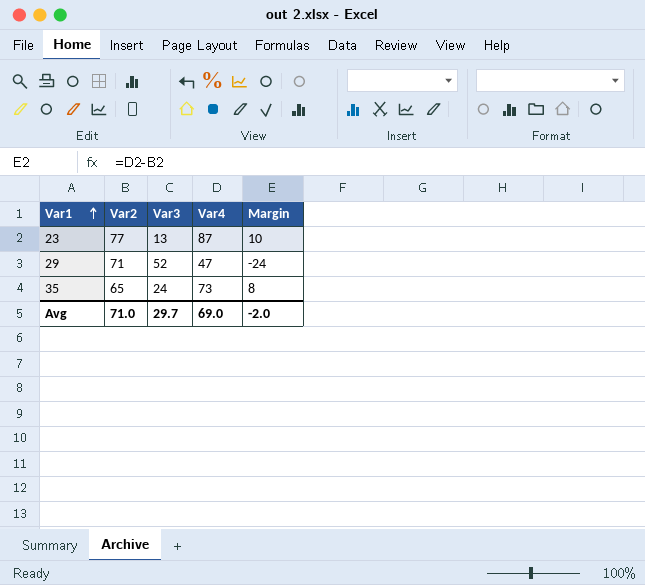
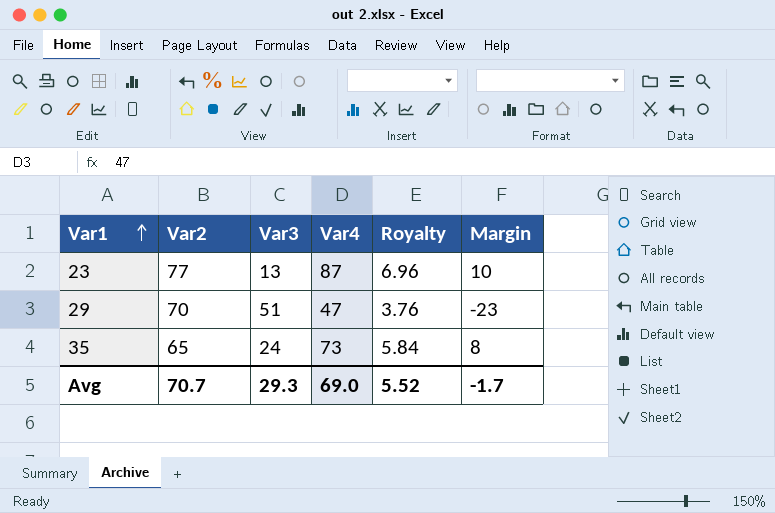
column Royalty | formula: none -> [Var4] * 0.08
29 | Var2: 71 -> 70
29 | Var3: 52 -> 51
29 | Margin: -24 -> -23
Avg | Var2: 71.0 -> 70.7
Avg | Var3: 29.7 -> 29.3
Avg | Margin: -2.0 -> -1.7

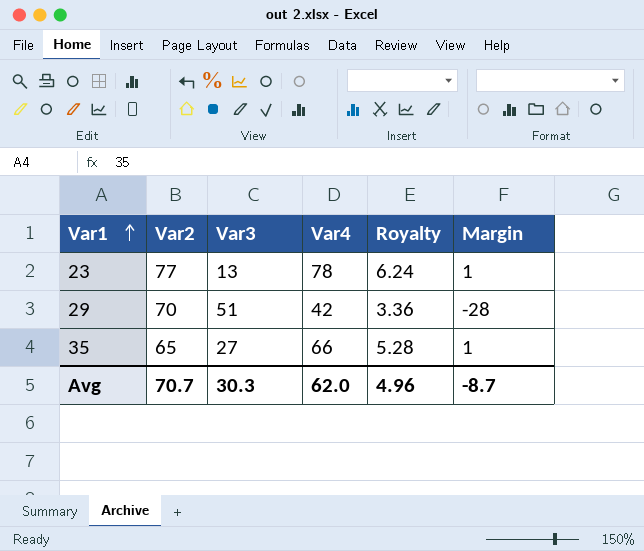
23 | Var4: 87 -> 78
23 | Royalty: 6.96 -> 6.24
23 | Margin: 10 -> 1
29 | Var4: 47 -> 42
29 | Royalty: 3.76 -> 3.36
29 | Margin: -23 -> -28
35 | Var3: 24 -> 27
35 | Var4: 73 -> 66
35 | Royalty: 5.84 -> 5.28
35 | Margin: 8 -> 1
Avg | Var3: 29.3 -> 30.3
Avg | Var4: 69.0 -> 62.0
Avg | Royalty: 5.52 -> 4.96
Avg | Margin: -1.7 -> -8.7

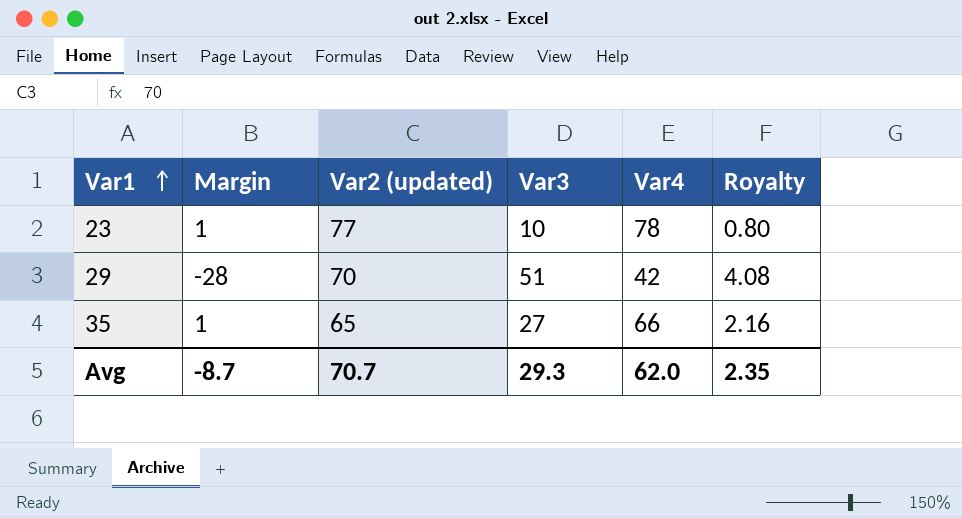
column Margin | position: 6 -> 2
column name: Var2 -> Var2 (updated)
column Royalty | formula: [Var4] * 0.08 -> [Var3] * 0.08
23 | Var3: 13 -> 10
Avg | Var3: 30.3 -> 29.3
Avg | Royalty: 4.96 -> 2.35

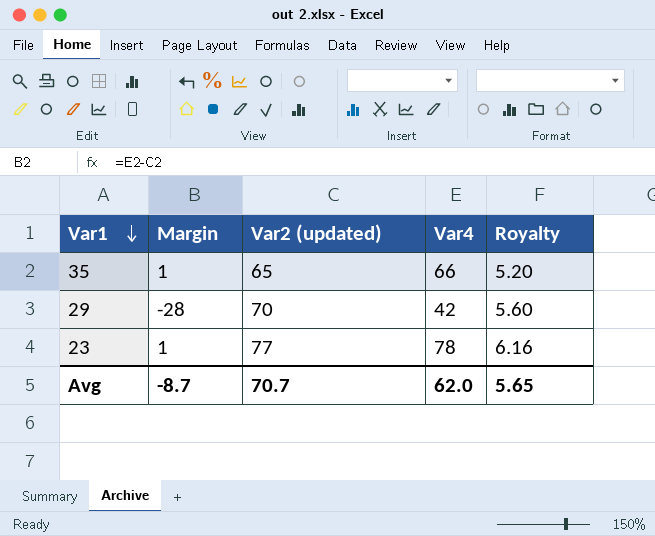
row order: Var1 ascending -> Var1 descending
column Var3 | position: 4 -> none
column Royalty | formula: [Var3] * 0.08 -> [Var2 (updated)] * 0.08
Avg | Royalty: 2.35 -> 5.65

